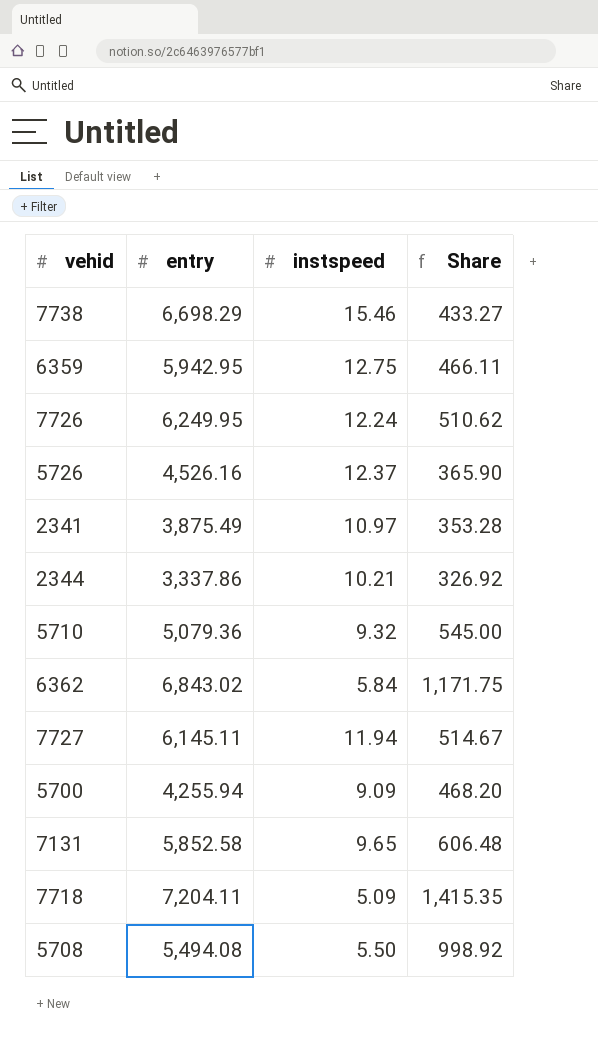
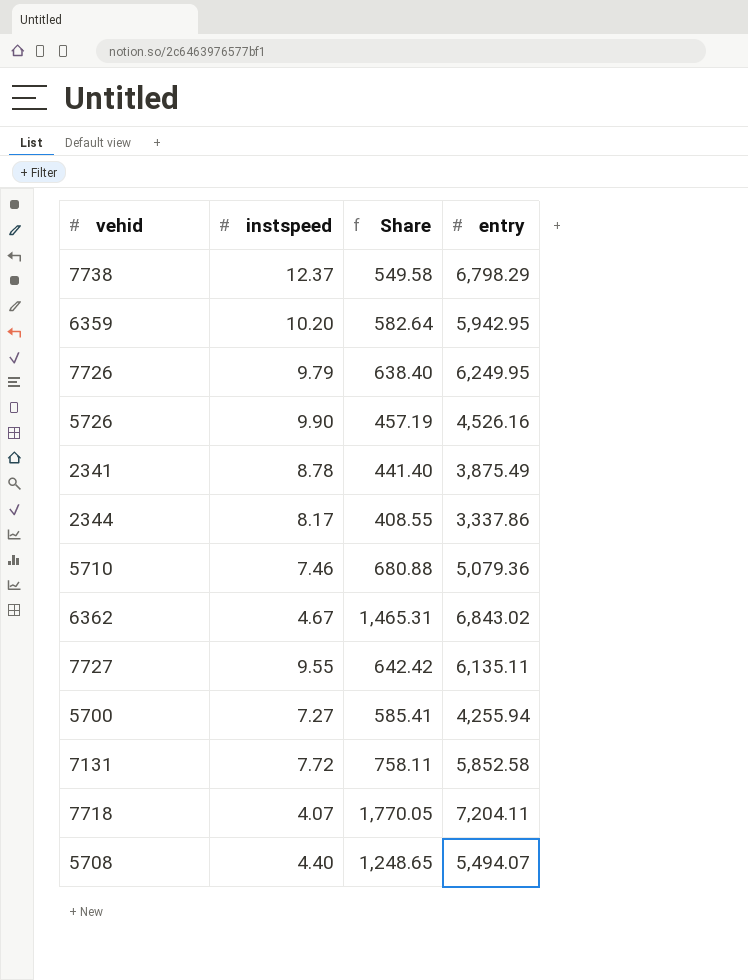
column entry | position: 2 -> 4
7738 | instspeed: 15.46 -> 12.37
7738 | Share: 433.27 -> 549.58
7738 | entry: 6,698.29 -> 6,798.29
6359 | instspeed: 12.75 -> 10.20
6359 | Share: 466.11 -> 582.64
7726 | instspeed: 12.24 -> 9.79
7726 | Share: 510.62 -> 638.40
5726 | instspeed: 12.37 -> 9.90
5726 | Share: 365.90 -> 457.19
2341 | instspeed: 10.97 -> 8.78
2341 | Share: 353.28 -> 441.40
2344 | instspeed: 10.21 -> 8.17
2344 | Share: 326.92 -> 408.55
5710 | instspeed: 9.32 -> 7.46
5710 | Share: 545.00 -> 680.88
6362 | instspeed: 5.84 -> 4.67
6362 | Share: 1,171.75 -> 1,465.31
7727 | instspeed: 11.94 -> 9.55
7727 | Share: 514.67 -> 642.42
7727 | entry: 6,145.11 -> 6,135.11
5700 | instspeed: 9.09 -> 7.27
5700 | Share: 468.20 -> 585.41
7131 | instspeed: 9.65 -> 7.72
7131 | Share: 606.48 -> 758.11
7718 | instspeed: 5.09 -> 4.07
7718 | Share: 1,415.35 -> 1,770.05
5708 | instspeed: 5.50 -> 4.40
5708 | Share: 998.92 -> 1,248.65
5708 | entry: 5,494.08 -> 5,494.07

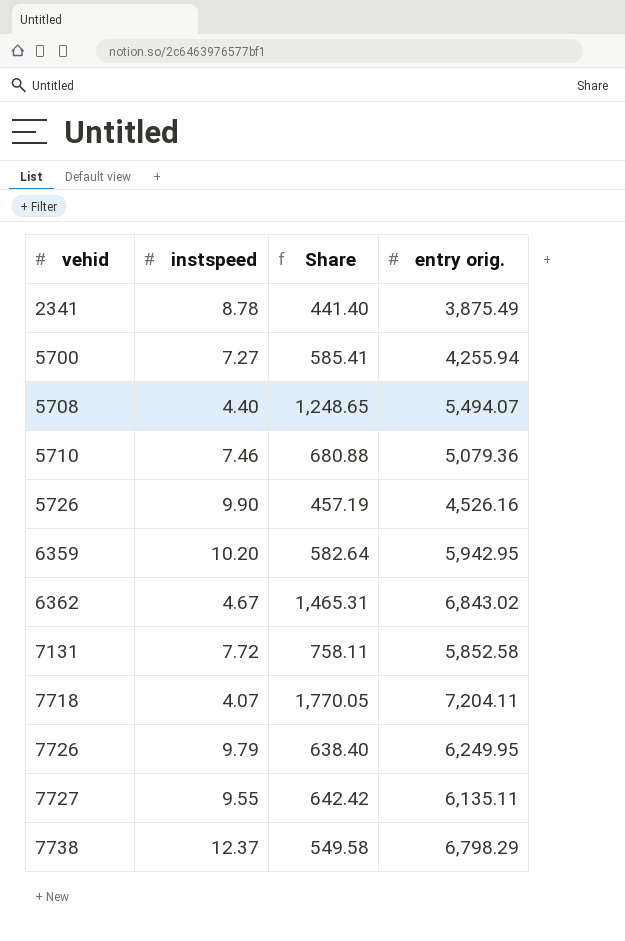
row order: none -> vehid ascending
column name: entry -> entry orig.
row 2344: 8.17 | 408.55 | 3,337.86 -> none

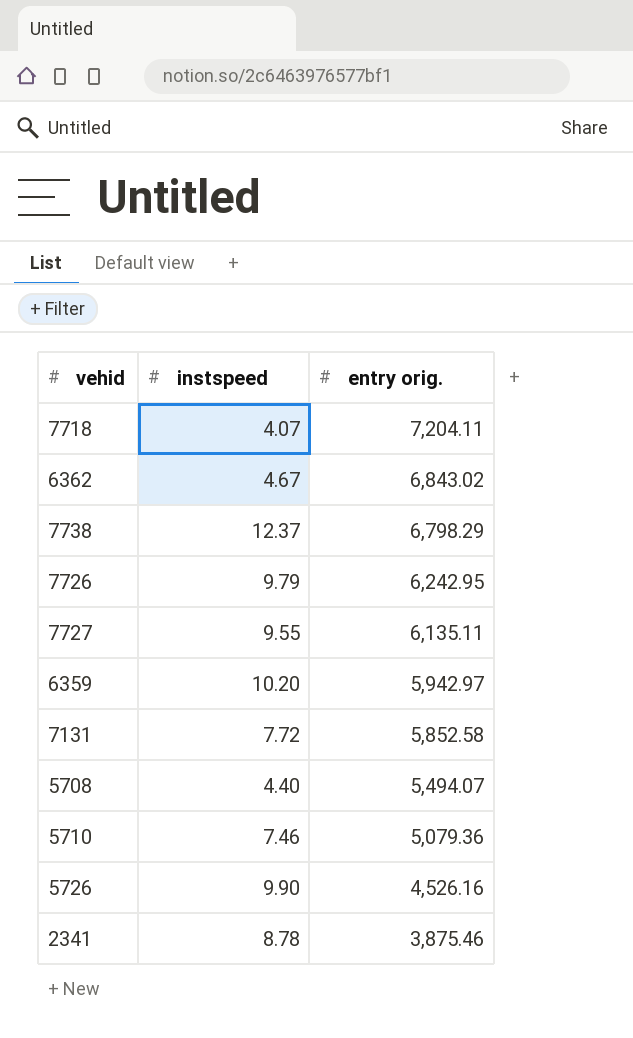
row order: vehid ascending -> entry orig. descending
column Share | formula: [entry orig.] / [instspeed] -> none
row 5700: 7.27 | 585.41 | 4,255.94 -> none
7726 | entry orig.: 6,249.95 -> 6,242.95
6359 | entry orig.: 5,942.95 -> 5,942.97
2341 | entry orig.: 3,875.49 -> 3,875.46

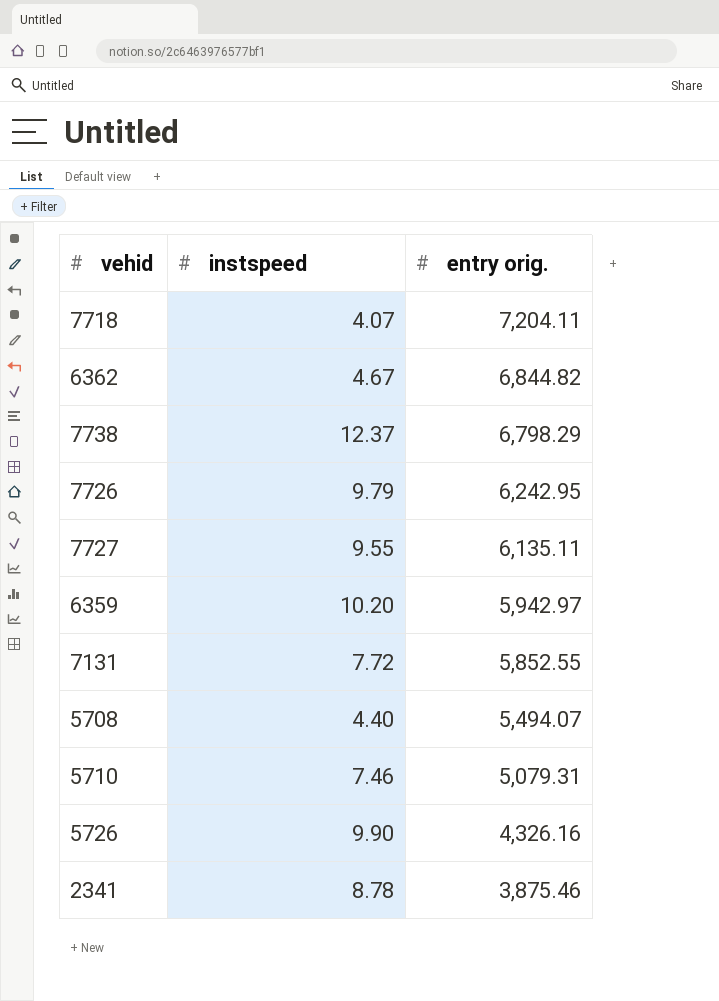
6362 | entry orig.: 6,843.02 -> 6,844.82
7131 | entry orig.: 5,852.58 -> 5,852.55
5710 | entry orig.: 5,079.36 -> 5,079.31
5726 | entry orig.: 4,526.16 -> 4,326.16

